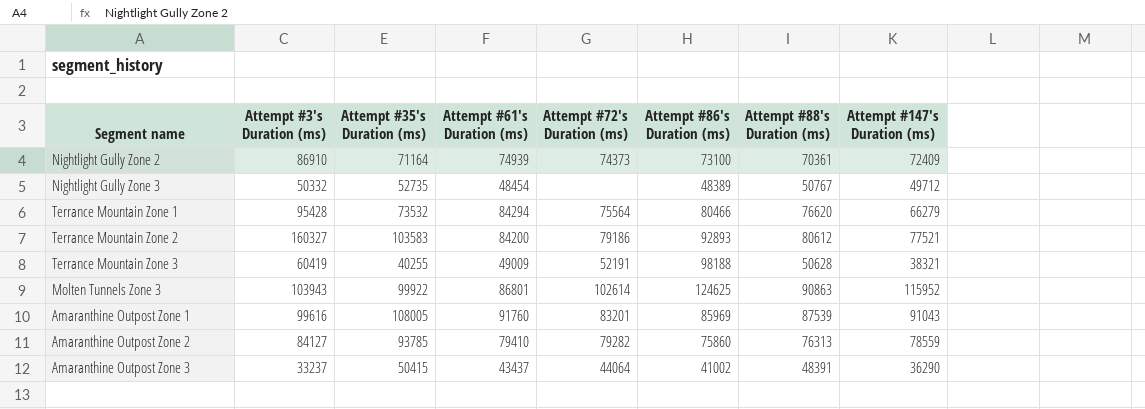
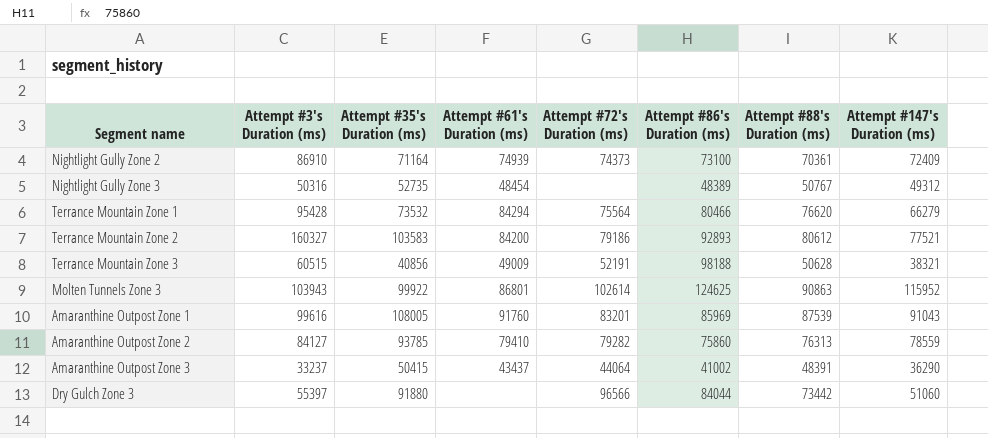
Nightlight Gully Zone 3 | Attempt #3's Duration (ms): 50332 -> 50316
Nightlight Gully Zone 3 | Attempt #147's Duration (ms): 49712 -> 49312
Terrance Mountain Zone 3 | Attempt #3's Duration (ms): 60419 -> 60515
Terrance Mountain Zone 3 | Attempt #35's Duration (ms): 40255 -> 40856
row Dry Gulch Zone 3: none -> 55397 | 91880 | none | 96566 | 84044 | 73442 | 51060

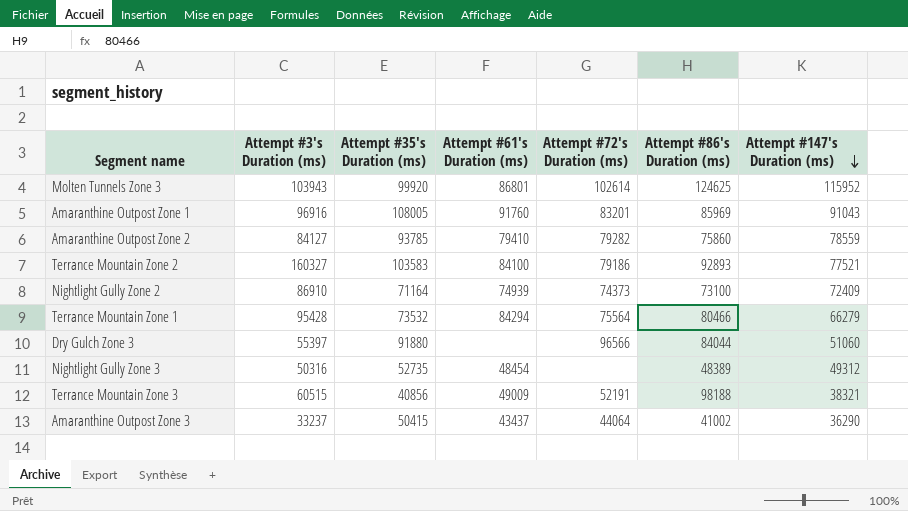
row order: none -> Attempt #147's Duration (ms) descending
column Attempt #88's Duration (ms) | position: 7 -> none
Molten Tunnels Zone 3 | Attempt #35's Duration (ms): 99922 -> 99920
Amaranthine Outpost Zone 1 | Attempt #3's Duration (ms): 99616 -> 96916
Terrance Mountain Zone 2 | Attempt #61's Duration (ms): 84200 -> 84100

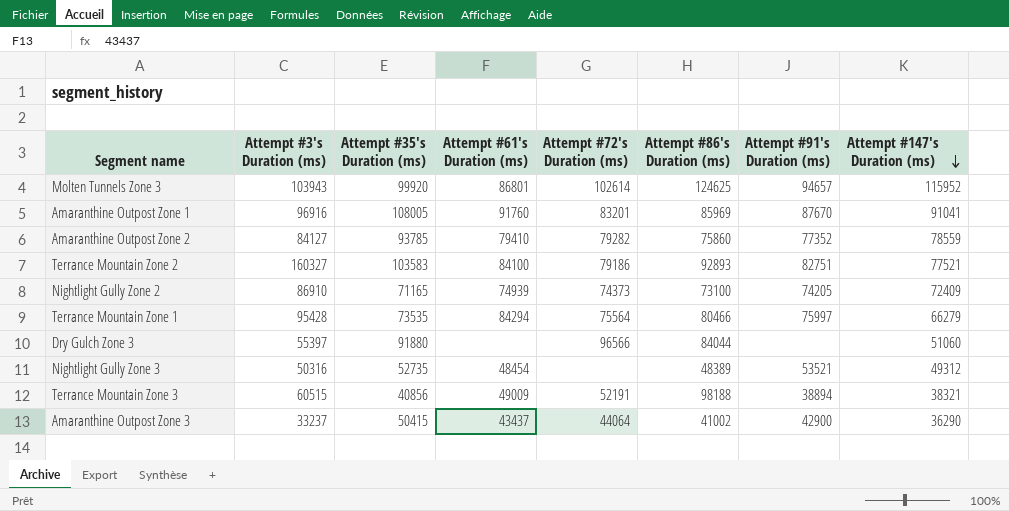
column Attempt #91's Duration (ms) | position: none -> 7
Amaranthine Outpost Zone 1 | Attempt #147's Duration (ms): 91043 -> 91041
Nightlight Gully Zone 2 | Attempt #35's Duration (ms): 71164 -> 71165
Terrance Mountain Zone 1 | Attempt #35's Duration (ms): 73532 -> 73535

